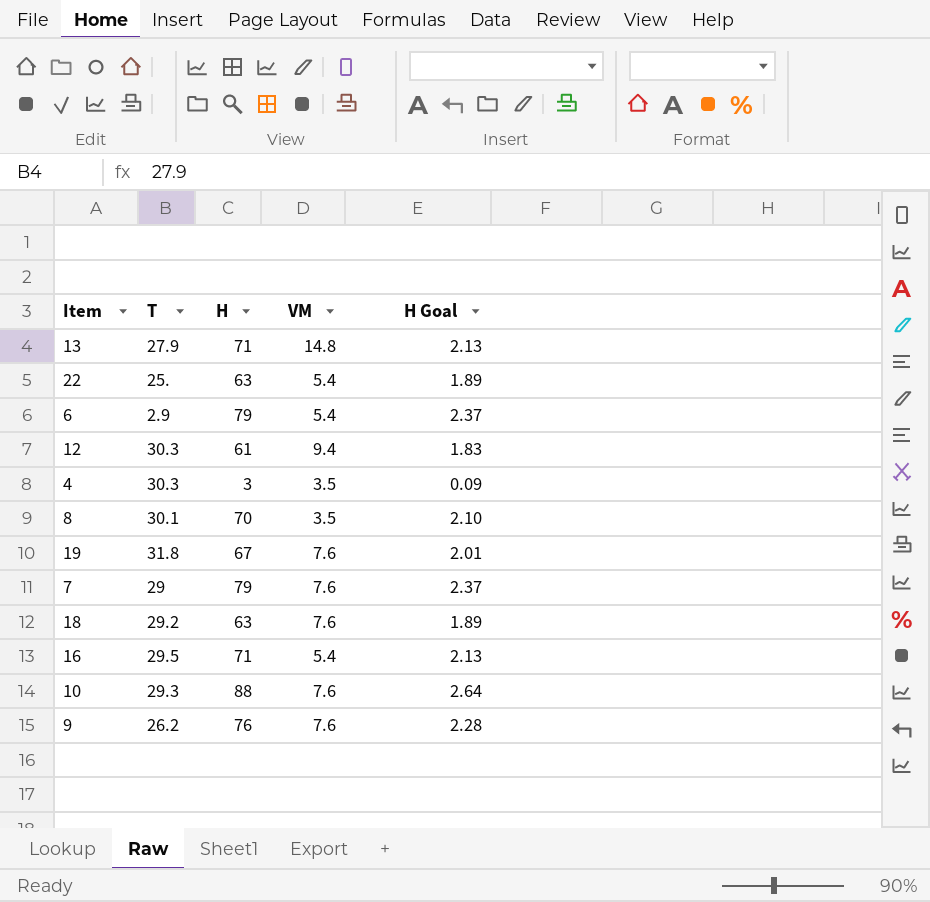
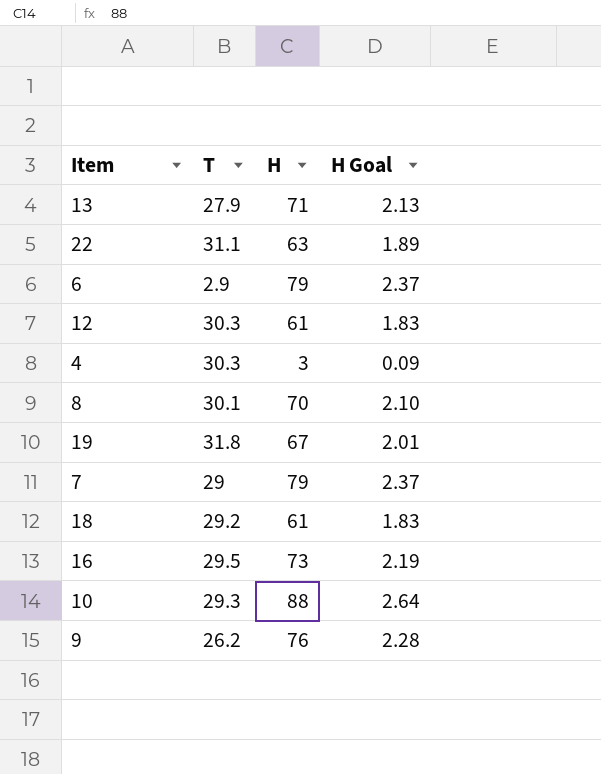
column VM | position: 4 -> none
22 | T: 25. -> 31.1
18 | H: 63 -> 61
18 | H Goal: 1.89 -> 1.83
16 | H: 71 -> 73
16 | H Goal: 2.13 -> 2.19

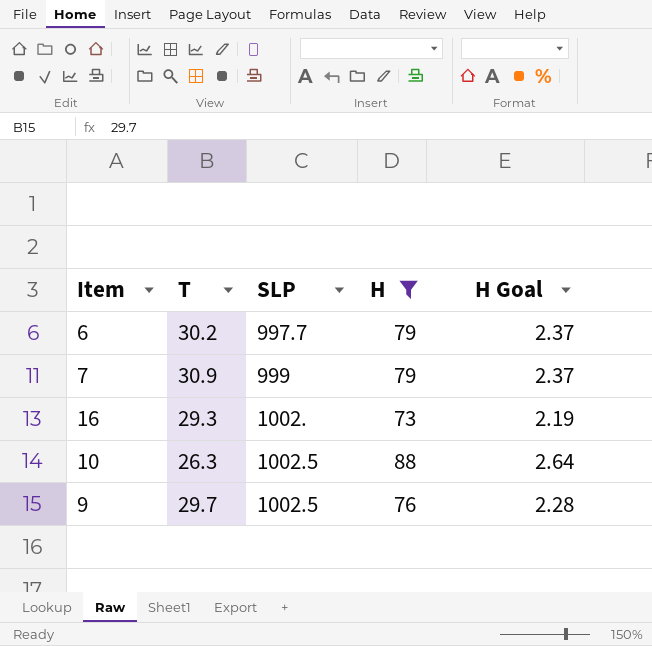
filter: none -> H >= 73
column SLP | position: none -> 3
6 | T: 2.9 -> 30.2
7 | T: 29 -> 30.9
16 | T: 29.5 -> 29.3
10 | T: 29.3 -> 26.3
9 | T: 26.2 -> 29.7

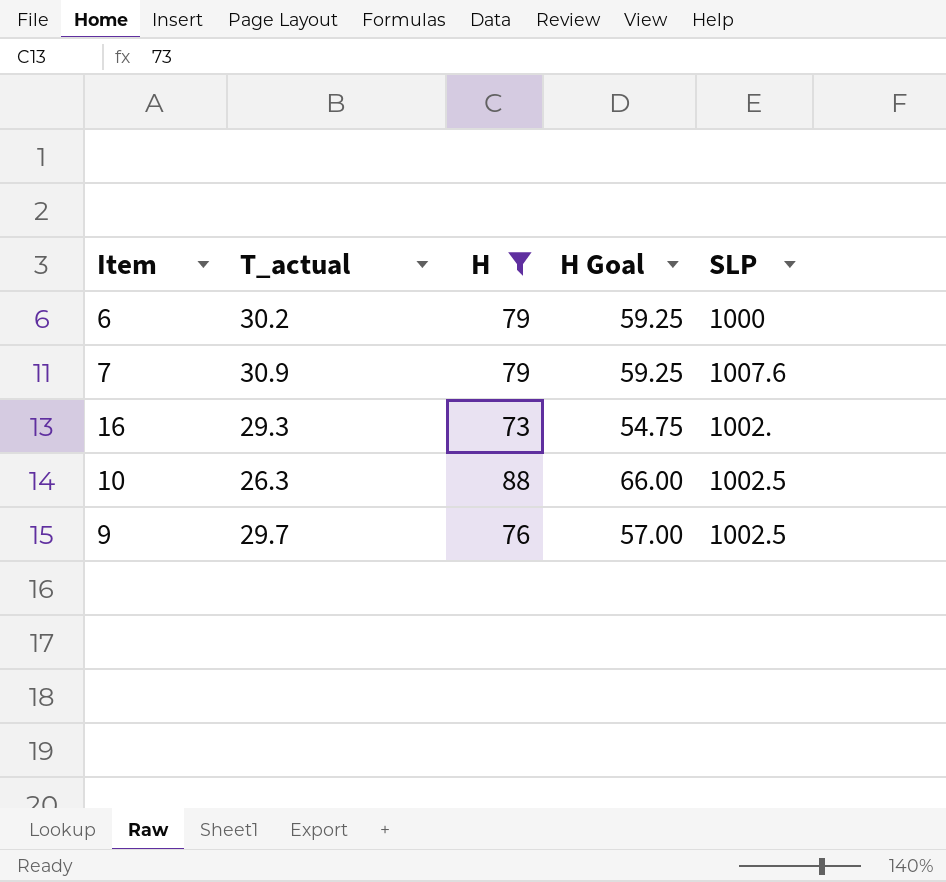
column name: T -> T_actual
column H Goal | formula: [H] * 0.03 -> [H] * 0.75
column SLP | position: 3 -> 5
6 | SLP: 997.7 -> 1000
7 | SLP: 999 -> 1007.6

